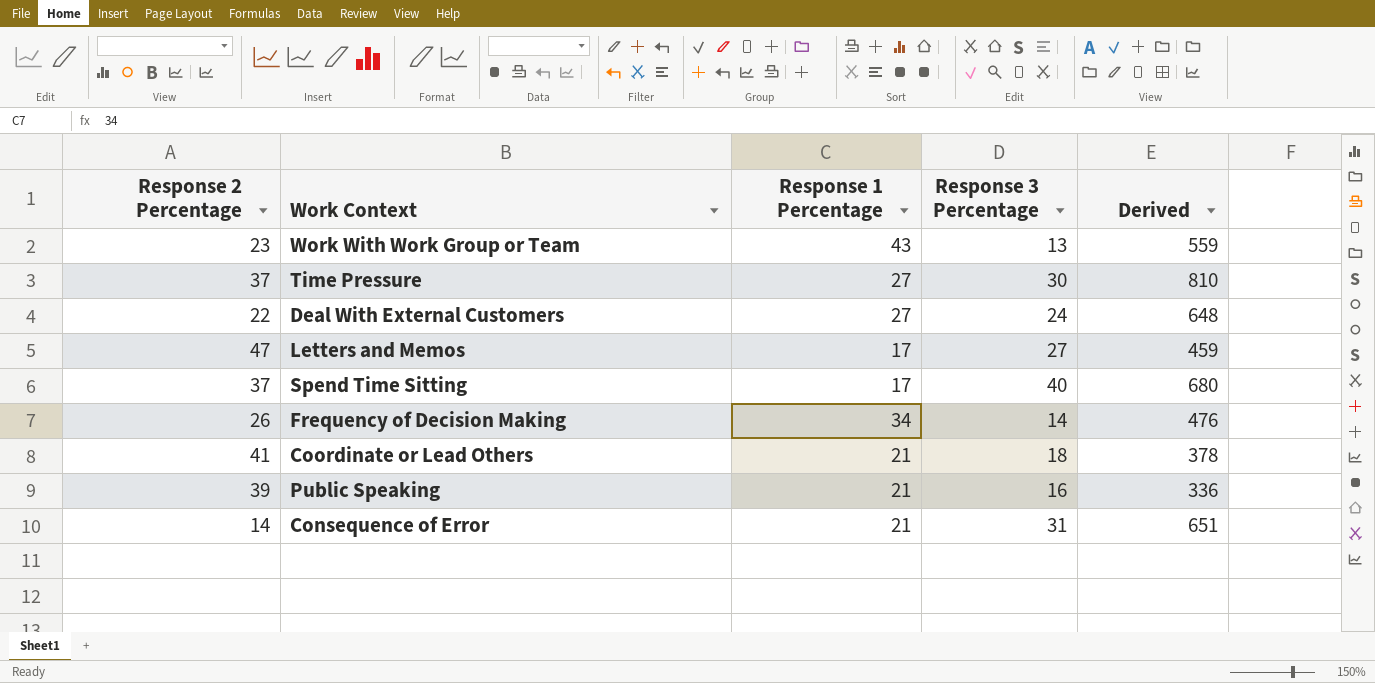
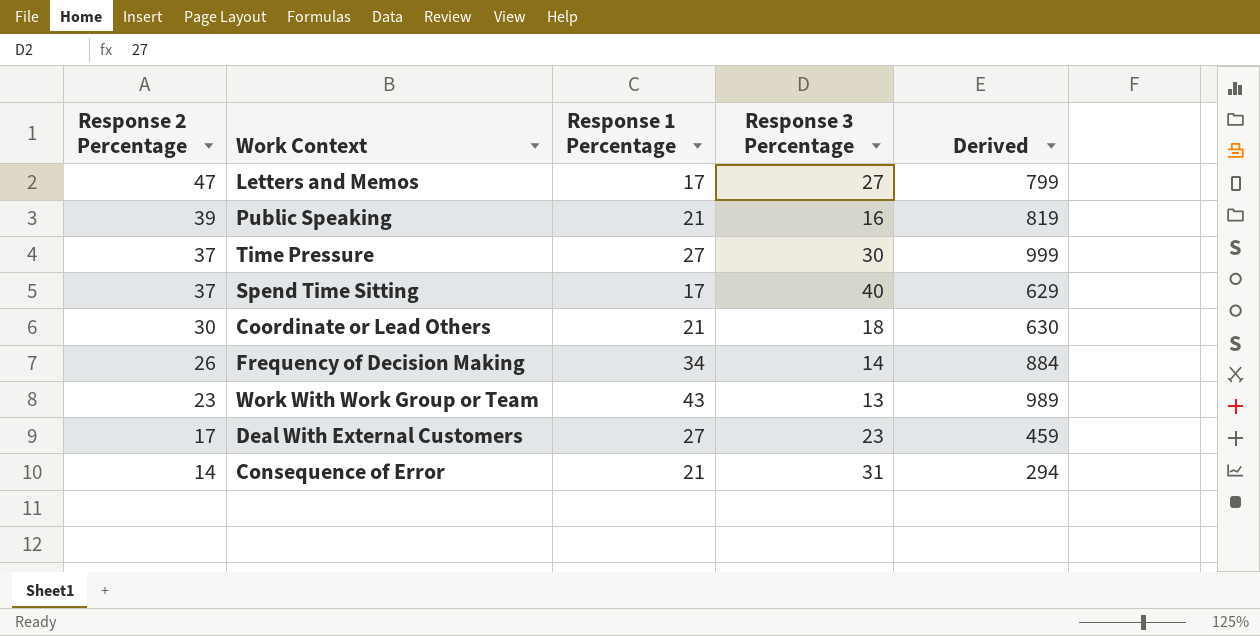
row order: none -> Response 2 Percentage descending
column Derived | formula: [Response 1 Percentage] * [Response 3 Percentage] -> [Response 2 Percentage] * [Response 1 Percentage]
Coordinate or Lead Others | Response 2 Percentage: 41 -> 30
Deal With External Customers | Response 2 Percentage: 22 -> 17
Deal With External Customers | Response 3 Percentage: 24 -> 23

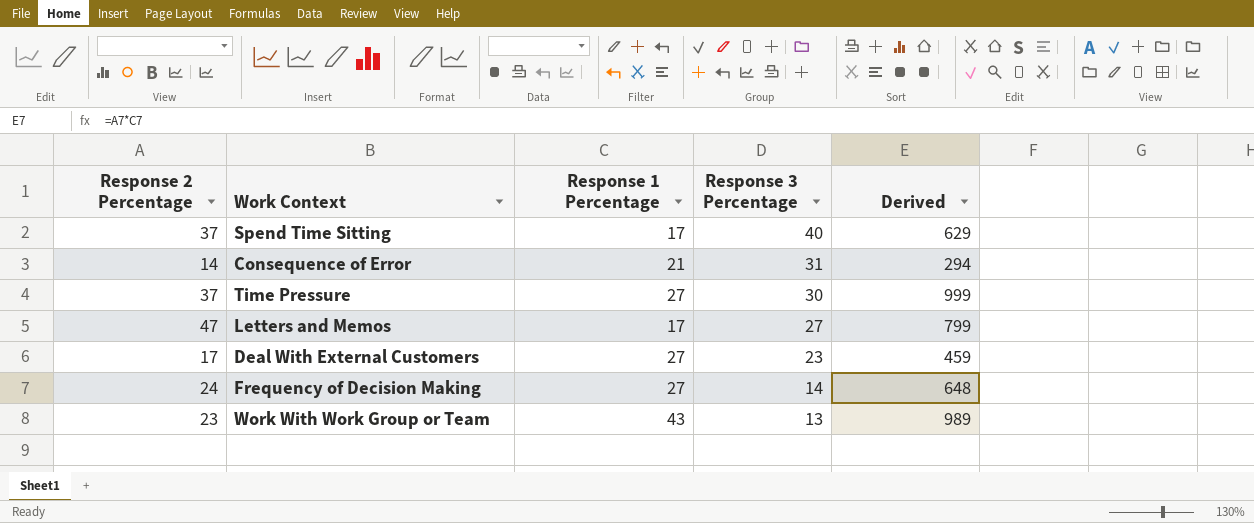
row order: Response 2 Percentage descending -> Response 3 Percentage descending
row Public Speaking: 39 | 21 | 16 | 819 -> none
row Coordinate or Lead Others: 30 | 21 | 18 | 630 -> none
Frequency of Decision Making | Response 2 Percentage: 26 -> 24
Frequency of Decision Making | Response 1 Percentage: 34 -> 27
Frequency of Decision Making | Derived: 884 -> 648

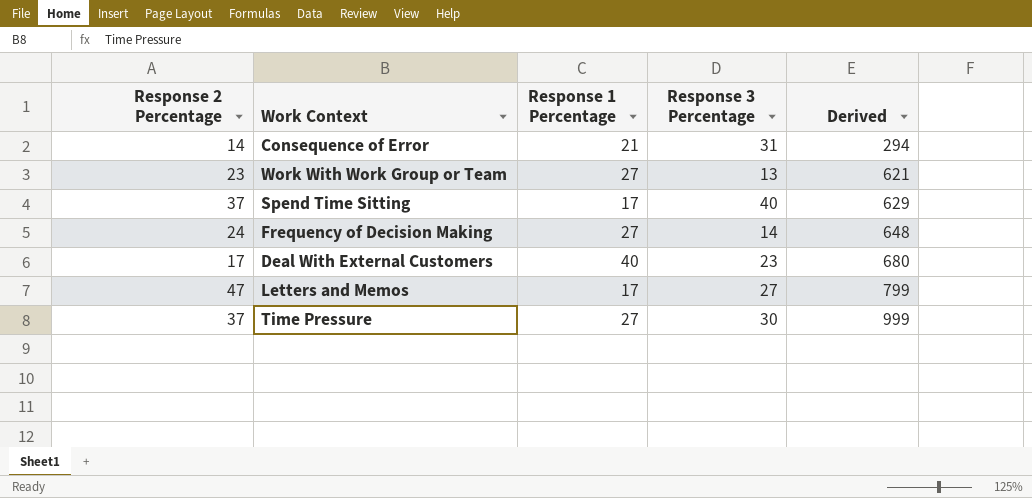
row order: Response 3 Percentage descending -> Derived ascending
Work With Work Group or Team | Response 1 Percentage: 43 -> 27
Work With Work Group or Team | Derived: 989 -> 621
Deal With External Customers | Response 1 Percentage: 27 -> 40
Deal With External Customers | Derived: 459 -> 680

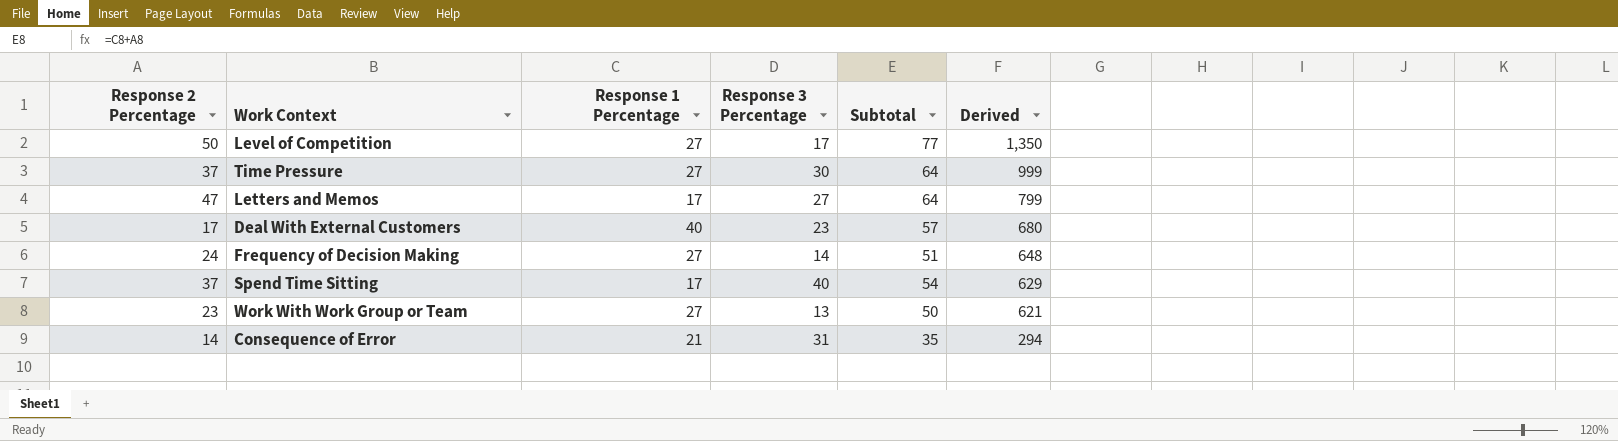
row order: Derived ascending -> Derived descending
column Subtotal | formula: none -> [Response 2 Percentage] + [Response 1 Percentage]
row Level of Competition: none -> 50 | 27 | 17 | 77 | 1,350

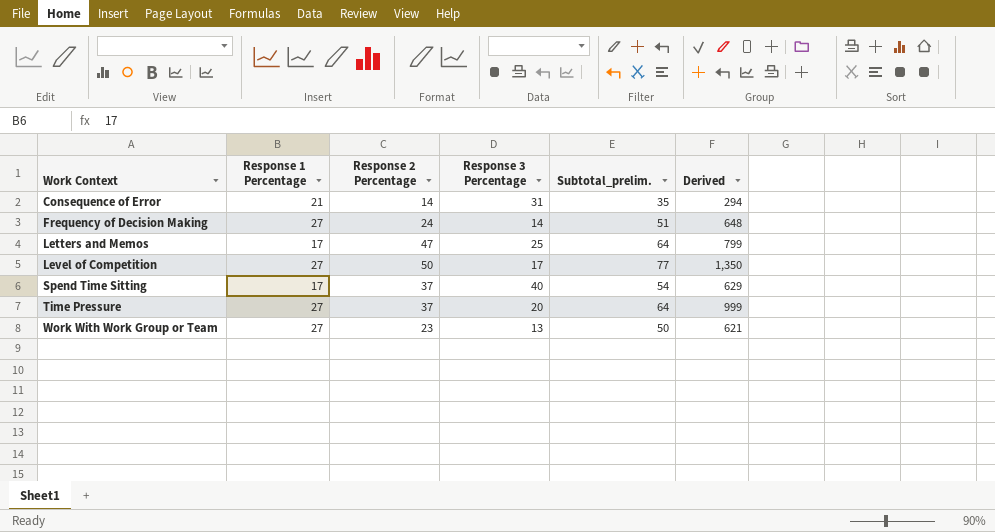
row order: Derived descending -> Work Context ascending
column Response 2 Percentage | position: 1 -> 3
column name: Subtotal -> Subtotal_prelim.
row Deal With External Customers: 17 | 40 | 23 | 57 | 680 -> none
Letters and Memos | Response 3 Percentage: 27 -> 25
Time Pressure | Response 3 Percentage: 30 -> 20

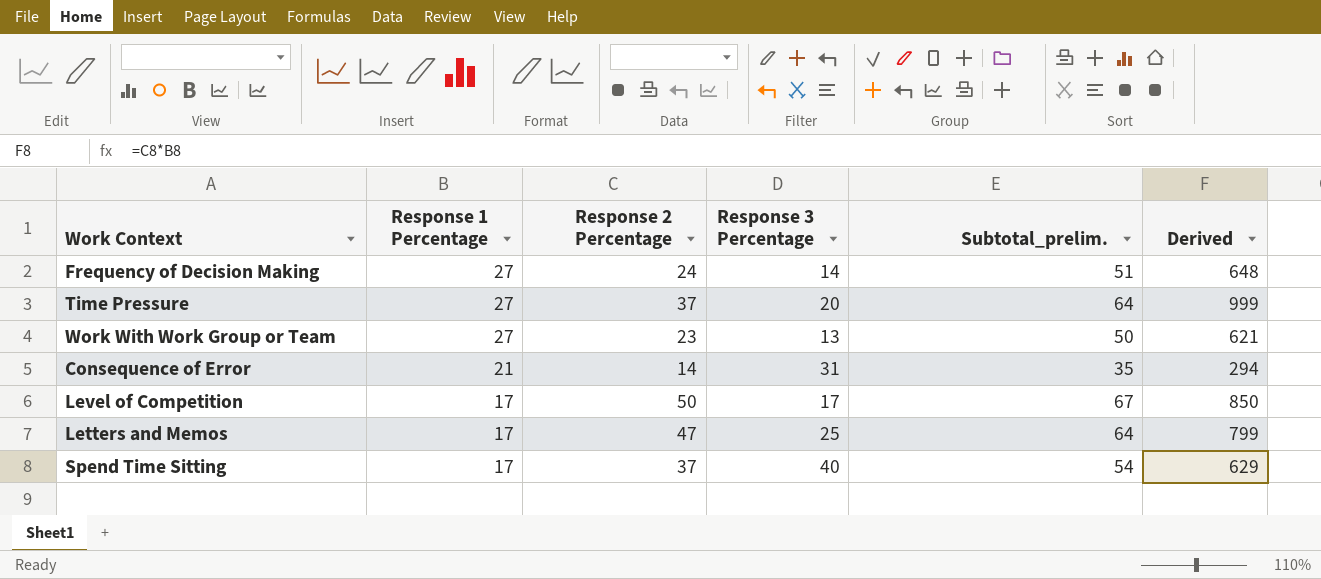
row order: Work Context ascending -> Response 1 Percentage descending
Level of Competition | Response 1 Percentage: 27 -> 17
Level of Competition | Subtotal_prelim.: 77 -> 67
Level of Competition | Derived: 1,350 -> 850

